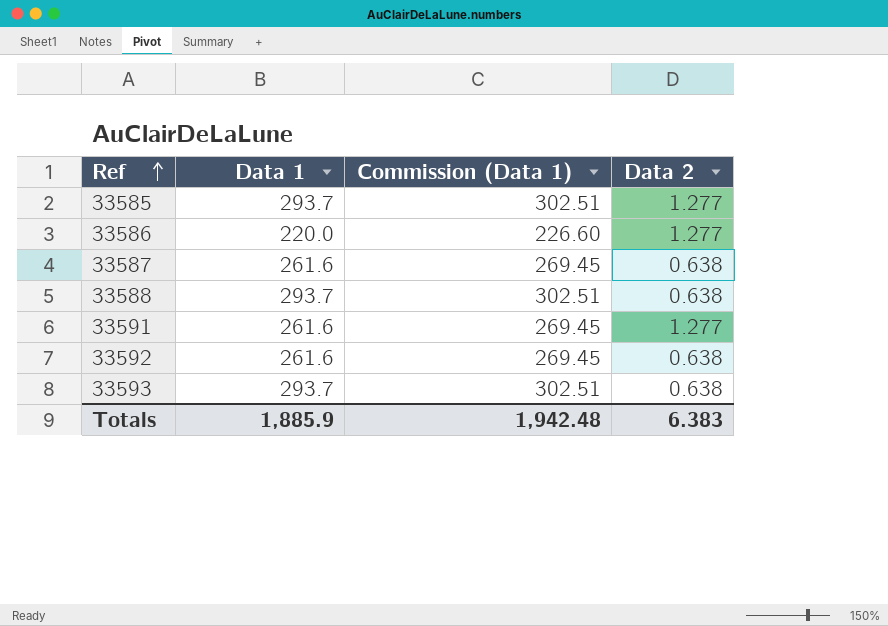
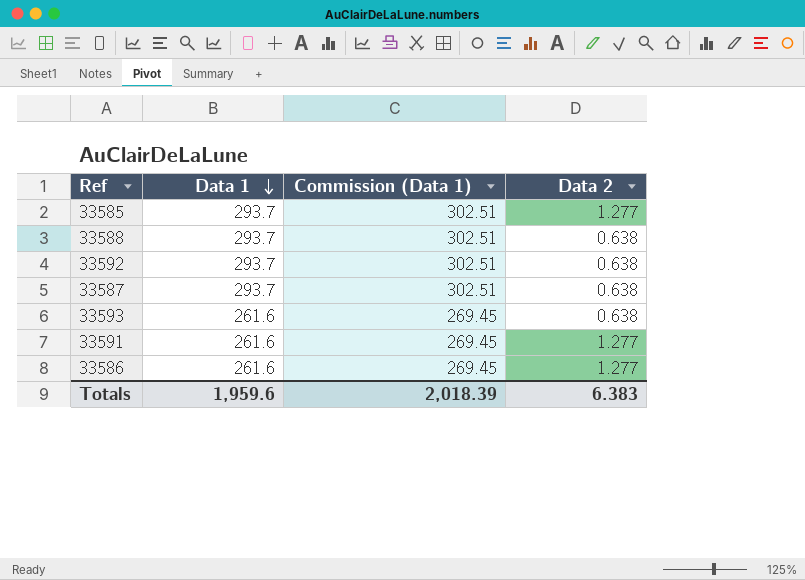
row order: Ref ascending -> Data 1 descending
33592 | Data 1: 261.6 -> 293.7
33592 | Commission (Data 1): 269.45 -> 302.51
33587 | Data 1: 261.6 -> 293.7
33587 | Commission (Data 1): 269.45 -> 302.51
33593 | Data 1: 293.7 -> 261.6
33593 | Commission (Data 1): 302.51 -> 269.45
33586 | Data 1: 220.0 -> 261.6
33586 | Commission (Data 1): 226.60 -> 269.45
Totals | Data 1: 1,885.9 -> 1,959.6
Totals | Commission (Data 1): 1,942.48 -> 2,018.39

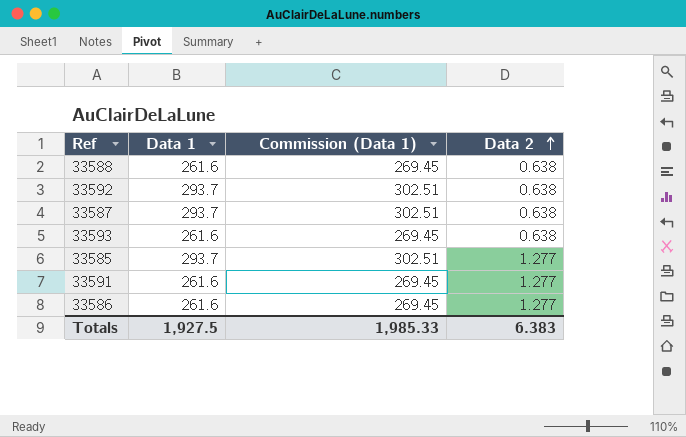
row order: Data 1 descending -> Data 2 ascending
33588 | Data 1: 293.7 -> 261.6
33588 | Commission (Data 1): 302.51 -> 269.45
Totals | Data 1: 1,959.6 -> 1,927.5
Totals | Commission (Data 1): 2,018.39 -> 1,985.33

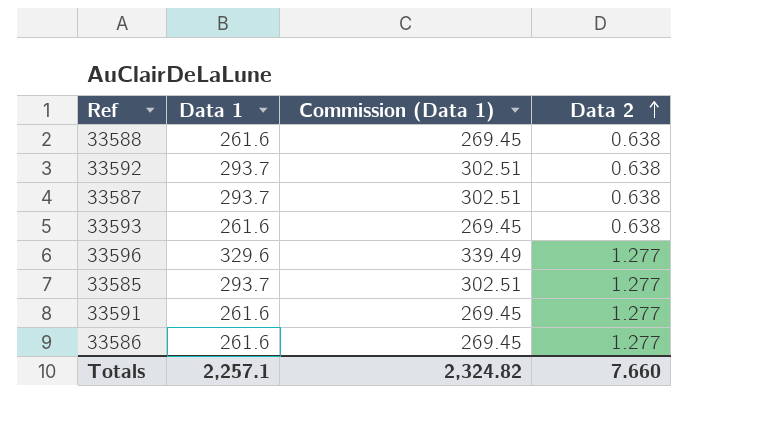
row 33596: none -> 329.6 | 339.49 | 1.277
Totals | Data 1: 1,927.5 -> 2,257.1
Totals | Commission (Data 1): 1,985.33 -> 2,324.82
Totals | Data 2: 6.383 -> 7.660

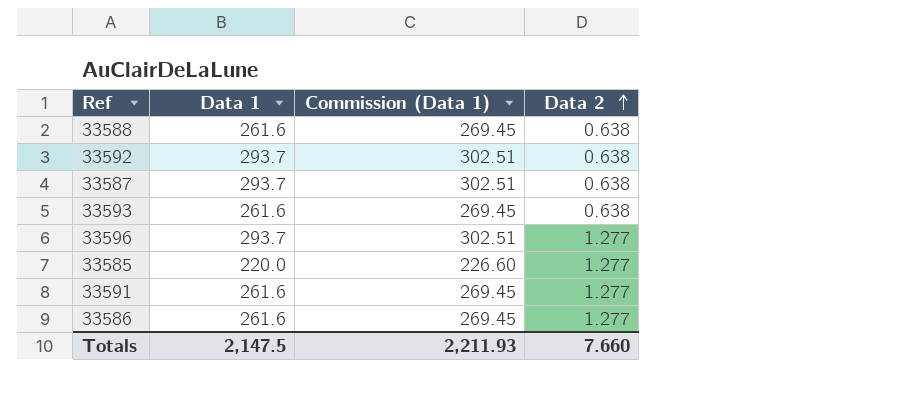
33596 | Data 1: 329.6 -> 293.7
33596 | Commission (Data 1): 339.49 -> 302.51
33585 | Data 1: 293.7 -> 220.0
33585 | Commission (Data 1): 302.51 -> 226.60
Totals | Data 1: 2,257.1 -> 2,147.5
Totals | Commission (Data 1): 2,324.82 -> 2,211.93

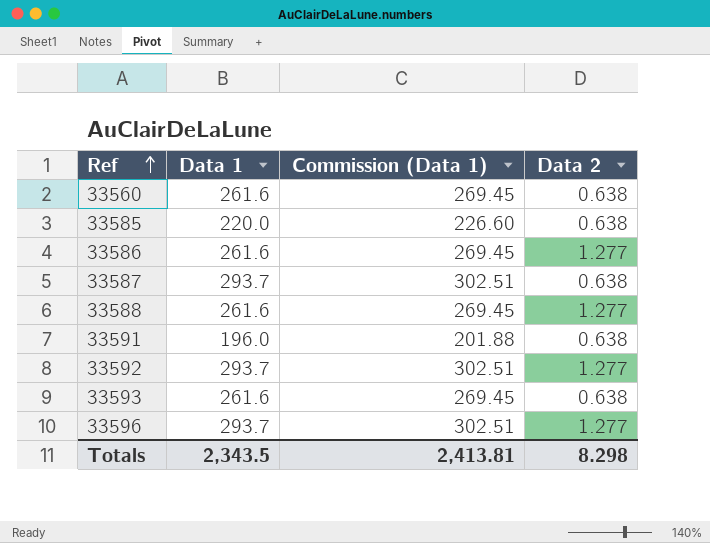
row order: Data 2 ascending -> Ref ascending
row 33560: none -> 261.6 | 269.45 | 0.638
33585 | Data 2: 1.277 -> 0.638
33588 | Data 2: 0.638 -> 1.277
33591 | Data 1: 261.6 -> 196.0
33591 | Commission (Data 1): 269.45 -> 201.88
33591 | Data 2: 1.277 -> 0.638
33592 | Data 2: 0.638 -> 1.277
Totals | Data 1: 2,147.5 -> 2,343.5
Totals | Commission (Data 1): 2,211.93 -> 2,413.81
Totals | Data 2: 7.660 -> 8.298

